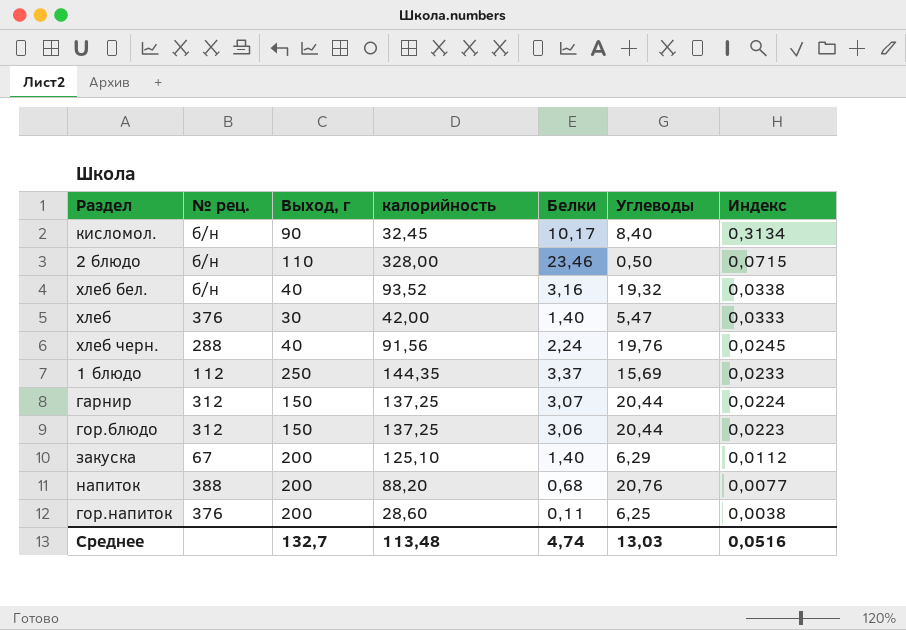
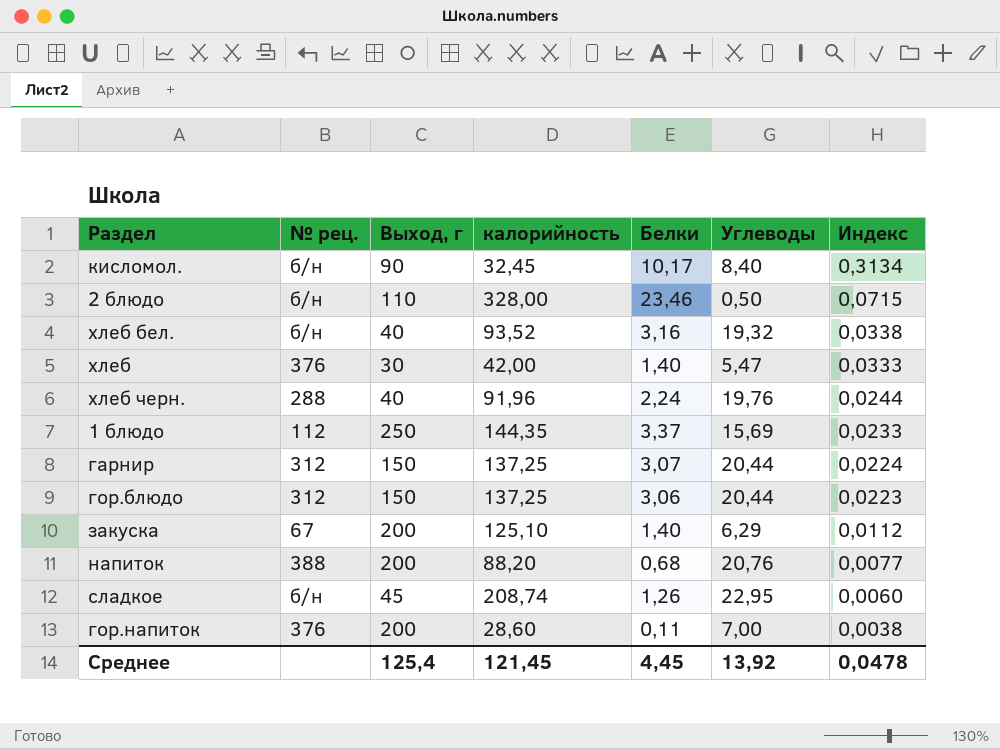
хлеб черн. | калорийность: 91,56 -> 91,96
хлеб черн. | Индекс: 0,0245 -> 0,0244
row сладкое: none -> б/н | 45 | 208,74 | 1,26 | 22,95 | 0,0060
гор.напиток | Углеводы: 6,25 -> 7,00
Среднее | Выход, г: 132,7 -> 125,4
Среднее | калорийность: 113,48 -> 121,45
Среднее | Белки: 4,74 -> 4,45
Среднее | Углеводы: 13,03 -> 13,92
Среднее | Индекс: 0,0516 -> 0,0478

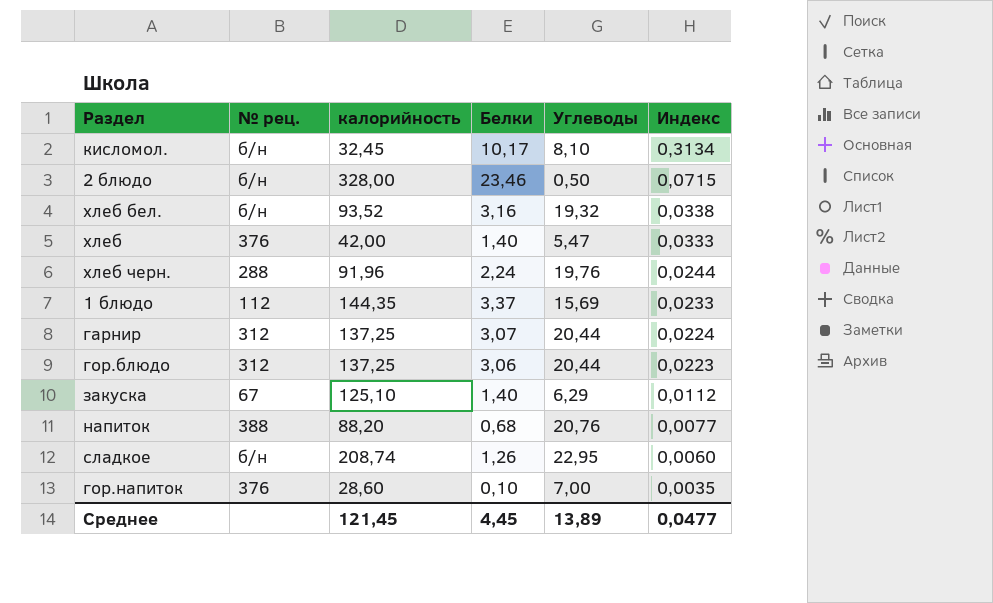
column Выход, г | position: 3 -> none
кисломол. | Углеводы: 8,40 -> 8,10
гор.напиток | Белки: 0,11 -> 0,10
гор.напиток | Индекс: 0,0038 -> 0,0035
Среднее | Углеводы: 13,92 -> 13,89
Среднее | Индекс: 0,0478 -> 0,0477

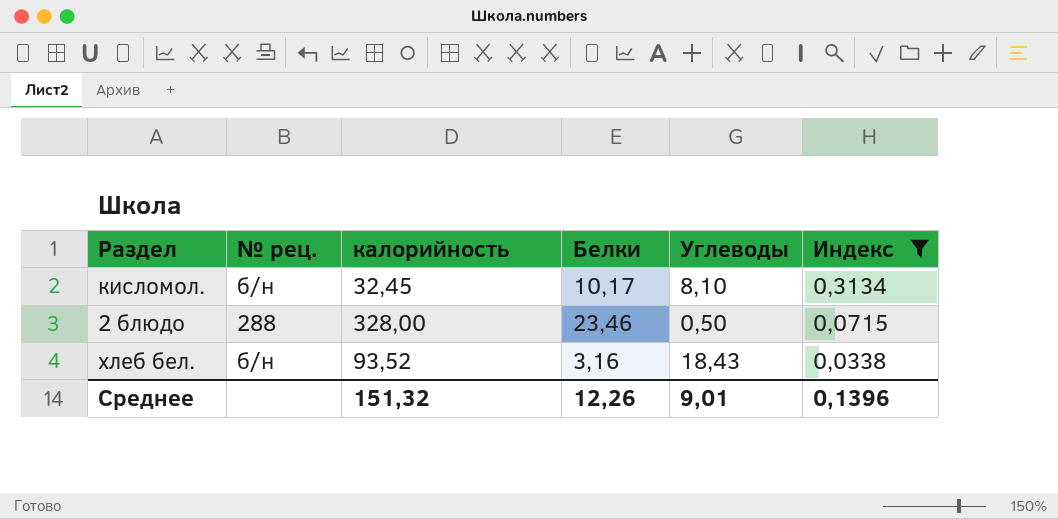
filter: none -> Индекс >= 0,0338
2 блюдо | № рец.: б/н -> 288
хлеб бел. | Углеводы: 19,32 -> 18,43
Среднее | калорийность: 121,45 -> 151,32
Среднее | Белки: 4,45 -> 12,26
Среднее | Углеводы: 13,89 -> 9,01
Среднее | Индекс: 0,0477 -> 0,1396

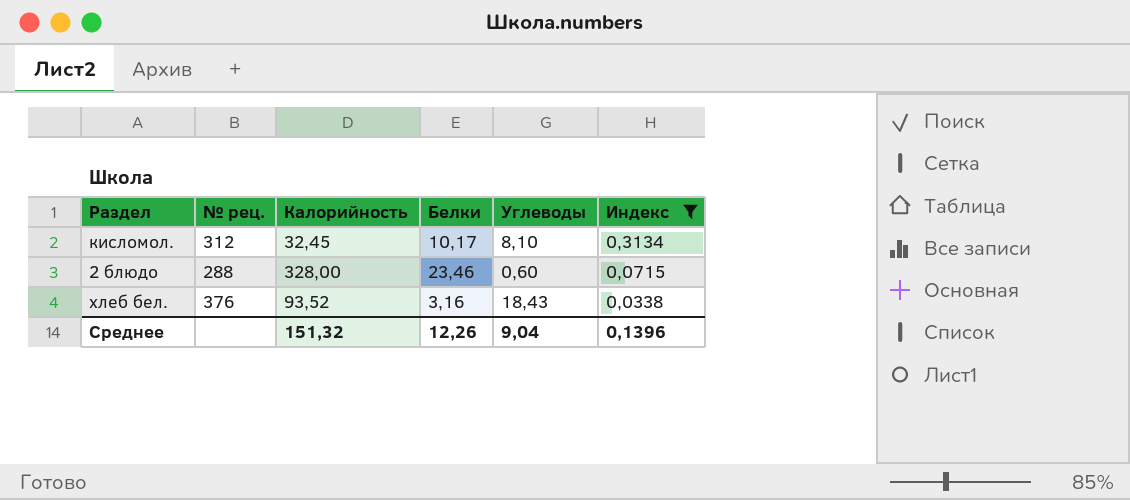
column name: калорийность -> Калорийность
кисломол. | № рец.: б/н -> 312
2 блюдо | Углеводы: 0,50 -> 0,60
хлеб бел. | № рец.: б/н -> 376
Среднее | Углеводы: 9,01 -> 9,04

